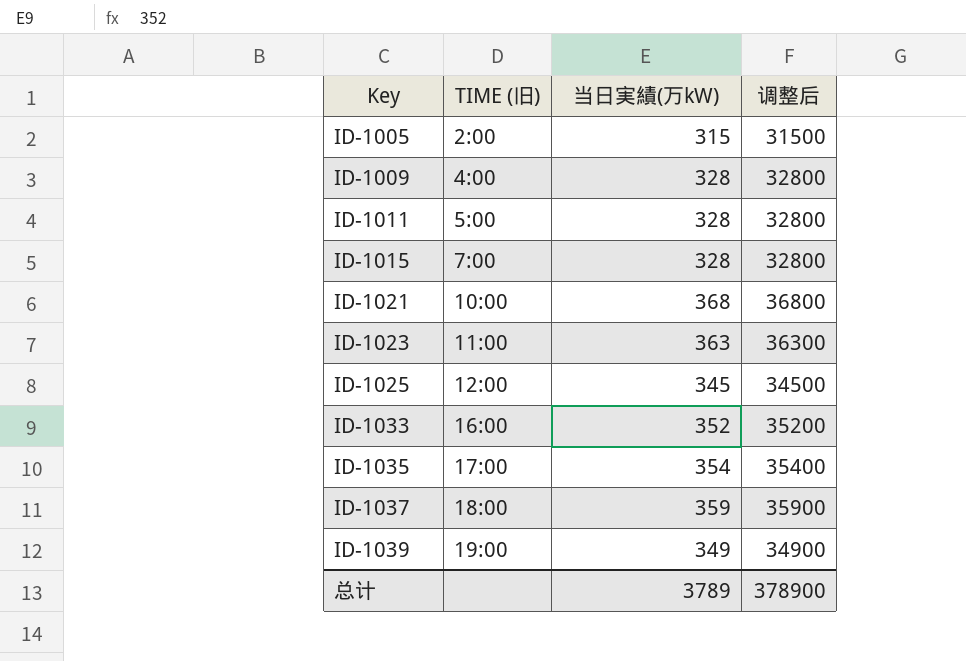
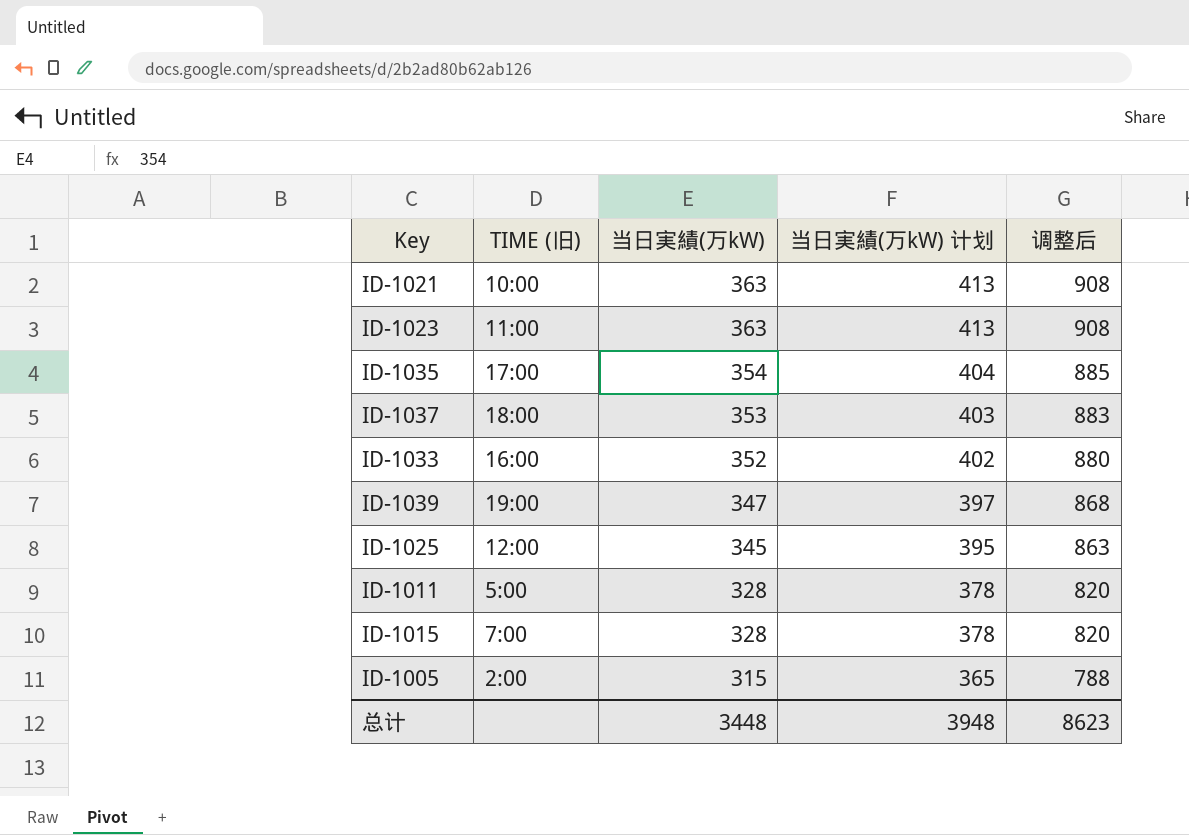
row order: Key ascending -> 当日実績(万kW) descending
column 当日実績(万kW) 计划 | formula: none -> [当日実績(万kW)] + 50
column 调整后 | formula: [当日実績(万kW)] * 100 -> [当日実績(万kW)] * 2.5
row ID-1009: 4:00 | 328 | 32800 -> none
ID-1021 | 当日実績(万kW): 368 -> 363
ID-1037 | 当日実績(万kW): 359 -> 353
ID-1039 | 当日実績(万kW): 349 -> 347
总计 | 当日実績(万kW): 3789 -> 3448
总计 | 调整后: 378900 -> 8623

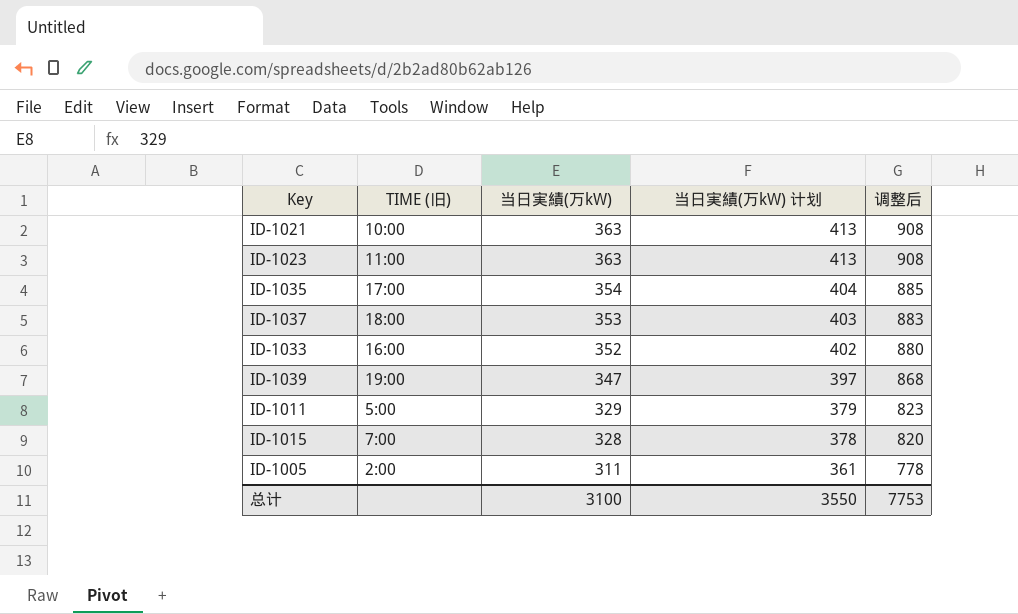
row ID-1025: 12:00 | 345 | 395 | 863 -> none
ID-1011 | 当日実績(万kW): 328 -> 329
ID-1011 | 当日実績(万kW) 计划: 378 -> 379
ID-1011 | 调整后: 820 -> 823
ID-1005 | 当日実績(万kW): 315 -> 311
ID-1005 | 当日実績(万kW) 计划: 365 -> 361
ID-1005 | 调整后: 788 -> 778
总计 | 当日実績(万kW): 3448 -> 3100
总计 | 当日実績(万kW) 计划: 3948 -> 3550
总计 | 调整后: 8623 -> 7753

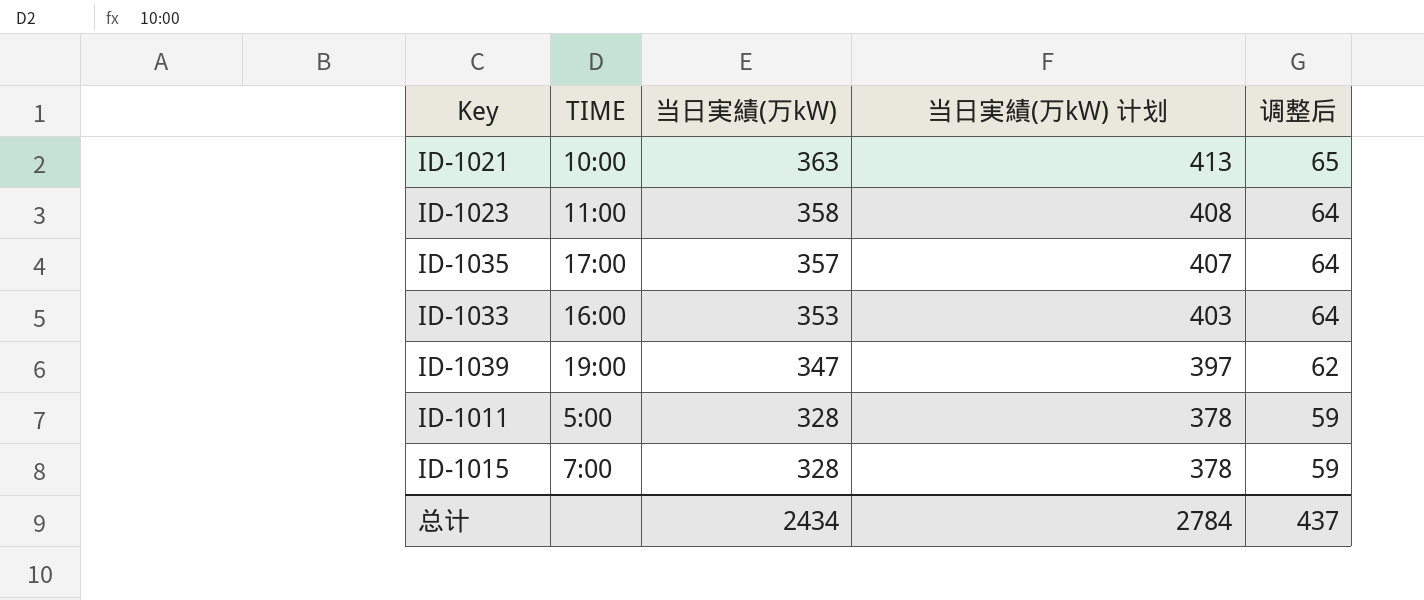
column name: TIME (旧) -> TIME
column 调整后 | formula: [当日実績(万kW)] * 2.5 -> [当日実績(万kW)] * 0.18
row ID-1037: 18:00 | 353 | 403 | 883 -> none
row ID-1005: 2:00 | 311 | 361 | 778 -> none
ID-1023 | 当日実績(万kW): 363 -> 358
ID-1023 | 当日実績(万kW) 计划: 413 -> 408
ID-1035 | 当日実績(万kW): 354 -> 357
ID-1035 | 当日実績(万kW) 计划: 404 -> 407
ID-1033 | 当日実績(万kW): 352 -> 353
ID-1033 | 当日実績(万kW) 计划: 402 -> 403
ID-1011 | 当日実績(万kW): 329 -> 328
ID-1011 | 当日実績(万kW) 计划: 379 -> 378
总计 | 当日実績(万kW): 3100 -> 2434
总计 | 当日実績(万kW) 计划: 3550 -> 2784
总计 | 调整后: 7753 -> 437

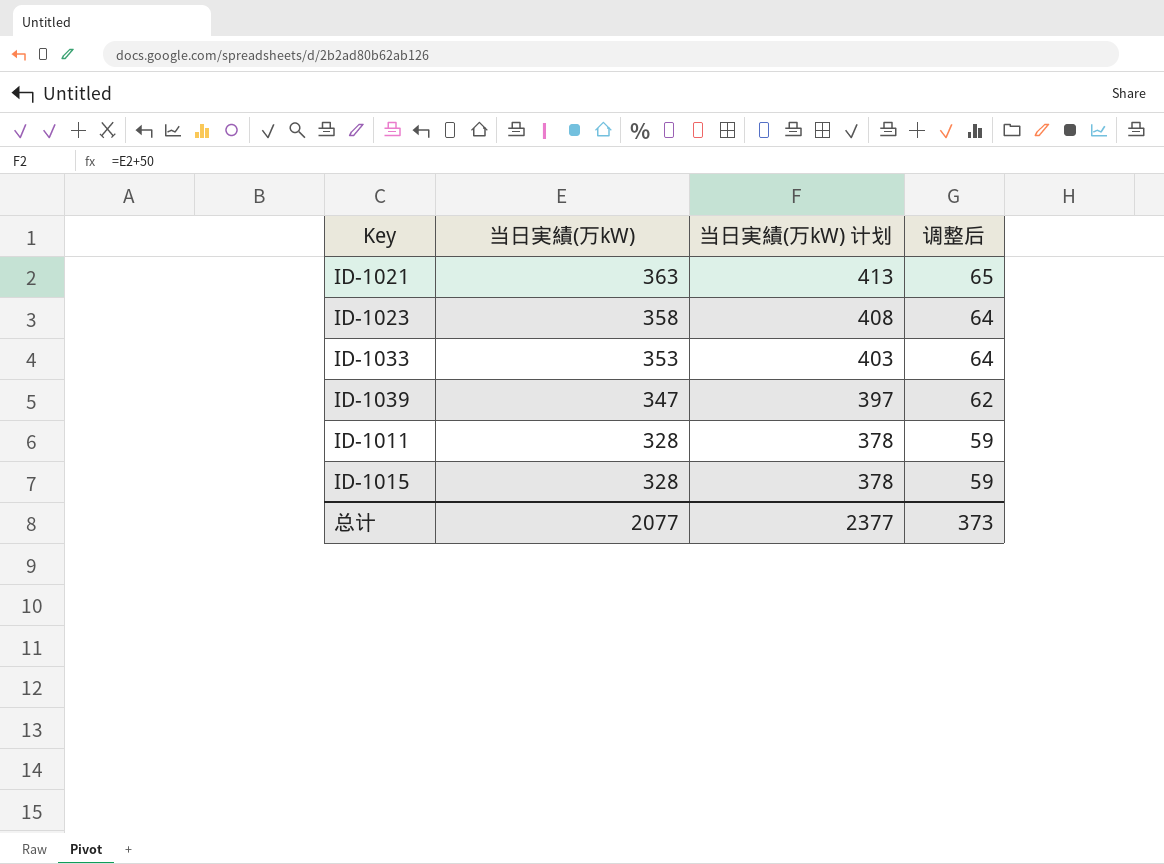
column TIME | position: 2 -> none
row ID-1035: 17:00 | 357 | 407 | 64 -> none
总计 | 当日実績(万kW): 2434 -> 2077
总计 | 当日実績(万kW) 计划: 2784 -> 2377
总计 | 调整后: 437 -> 373

